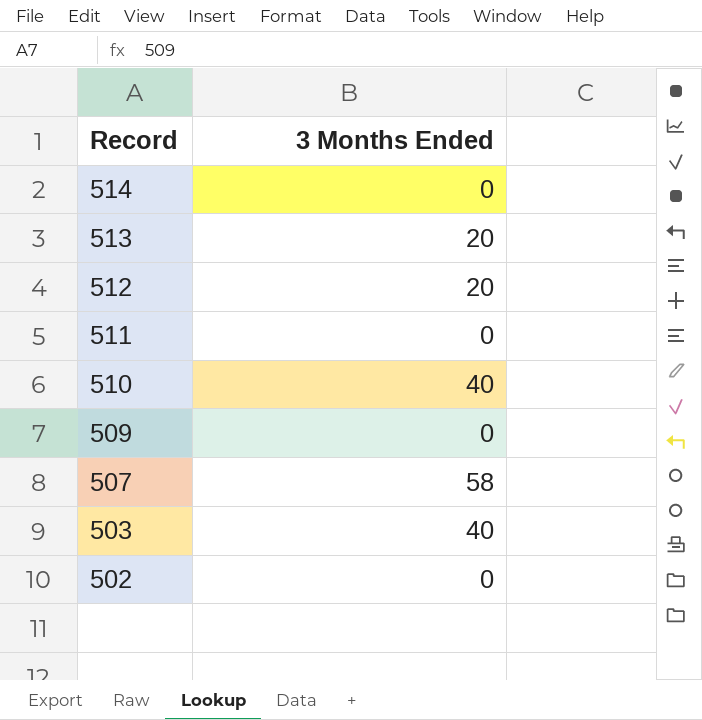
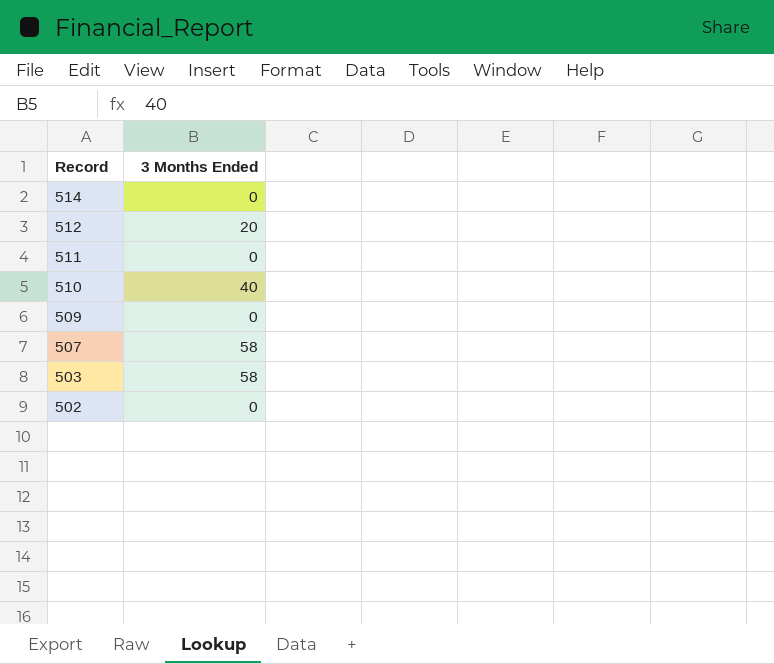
row 513: 20 -> none
503 | 3 Months Ended: 40 -> 58

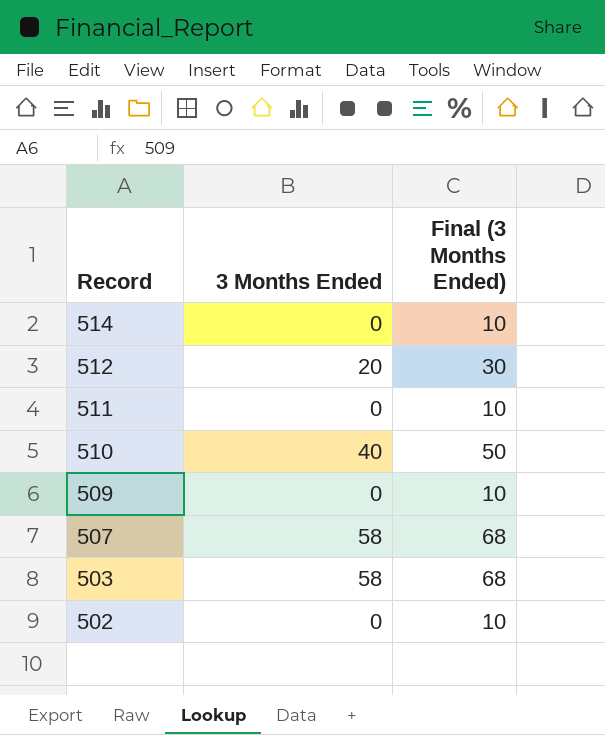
column Final (3 Months Ended) | formula: none -> [3 Months Ended] + 10

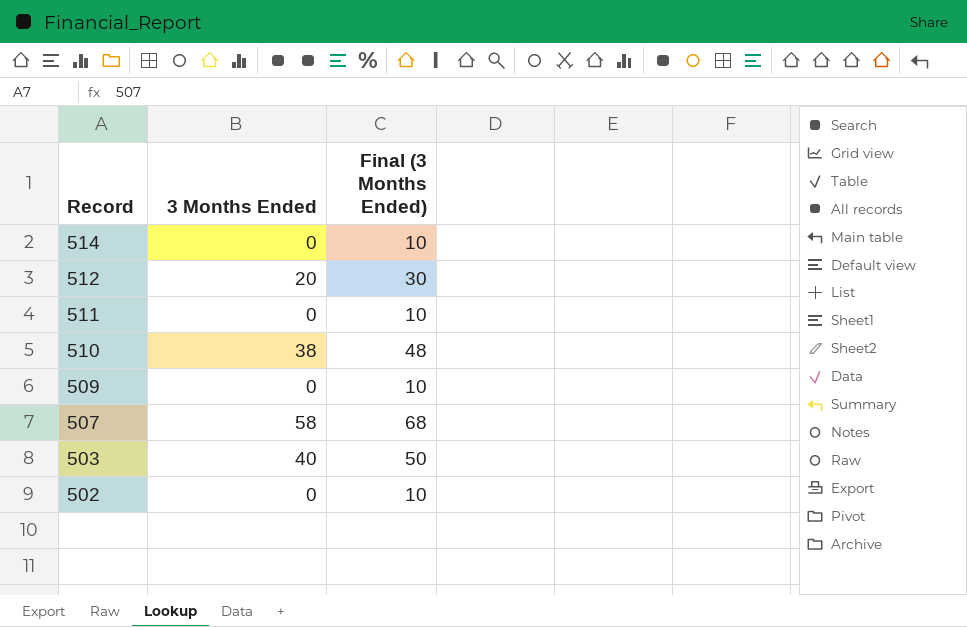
510 | 3 Months Ended: 40 -> 38
510 | Final (3 Months Ended): 50 -> 48
503 | 3 Months Ended: 58 -> 40
503 | Final (3 Months Ended): 68 -> 50

